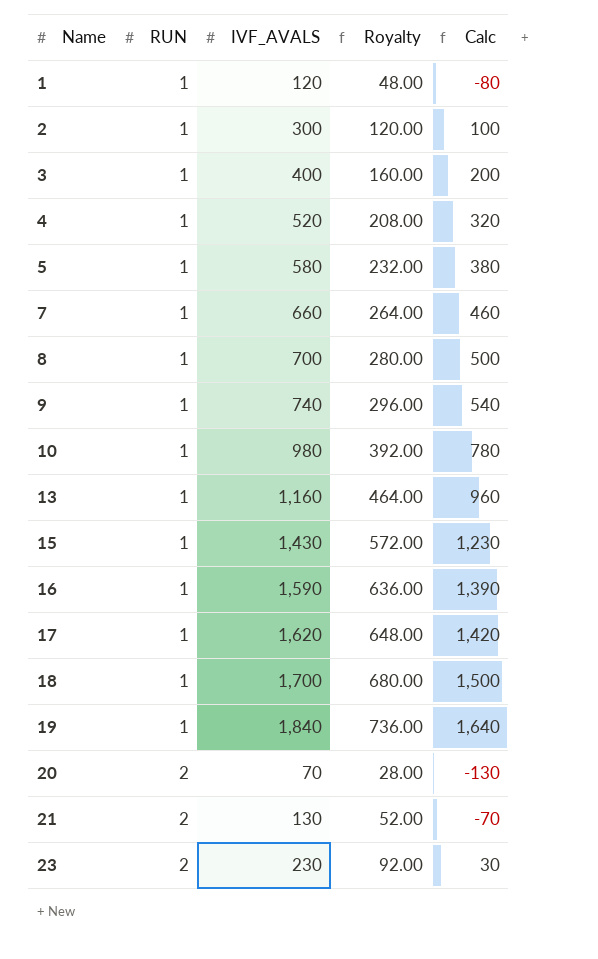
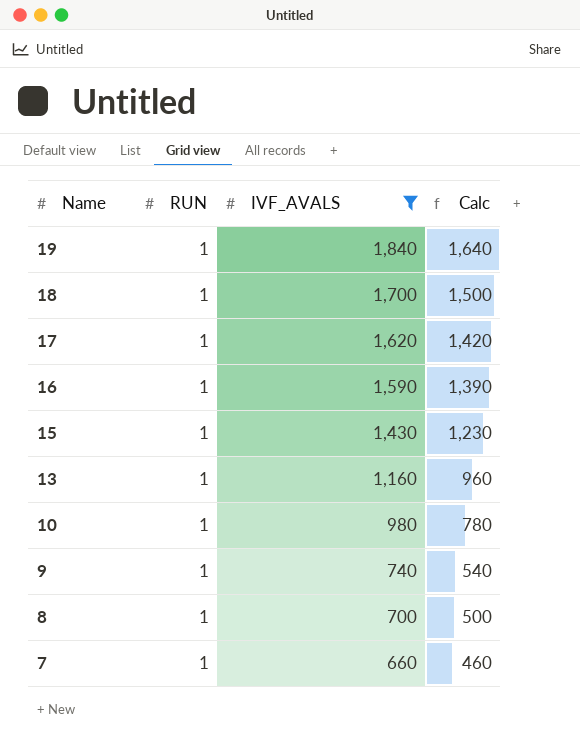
filter: none -> IVF_AVALS >= 660
row order: Name ascending -> Name descending
column Royalty | formula: [IVF_AVALS] * 0.4 -> none

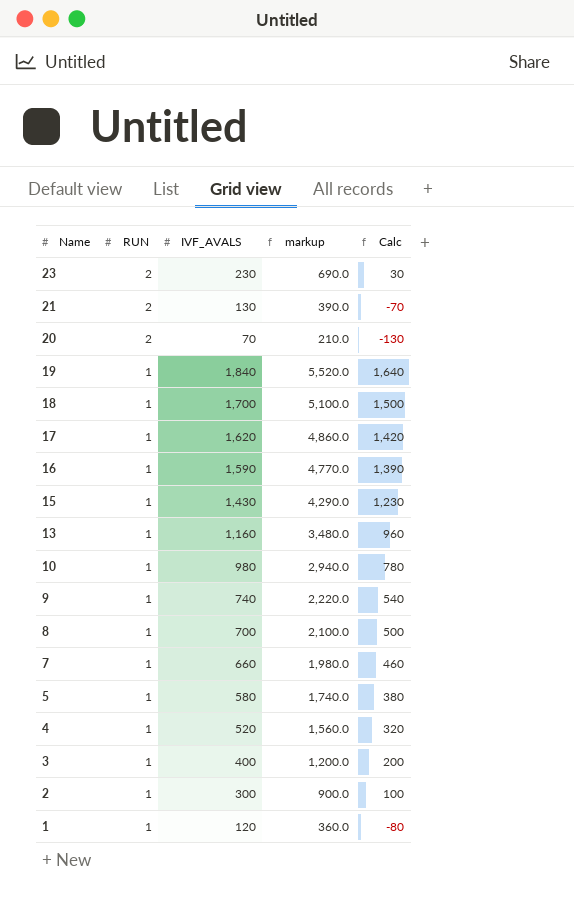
filter: IVF_AVALS >= 660 -> none
column markup | formula: none -> [IVF_AVALS] * 3

